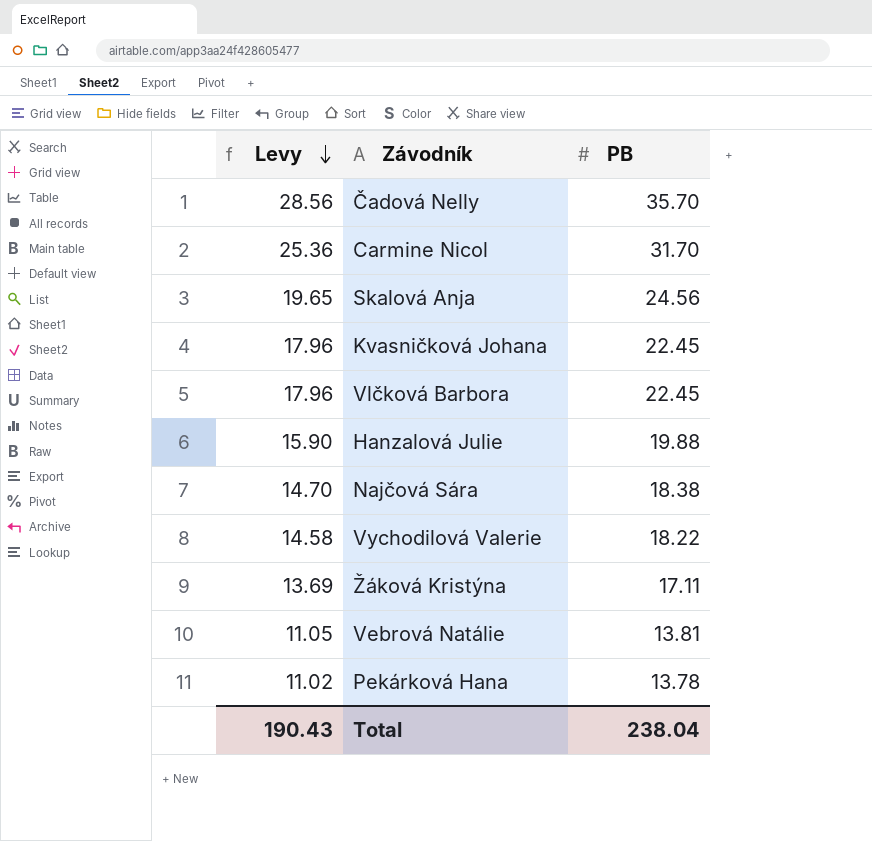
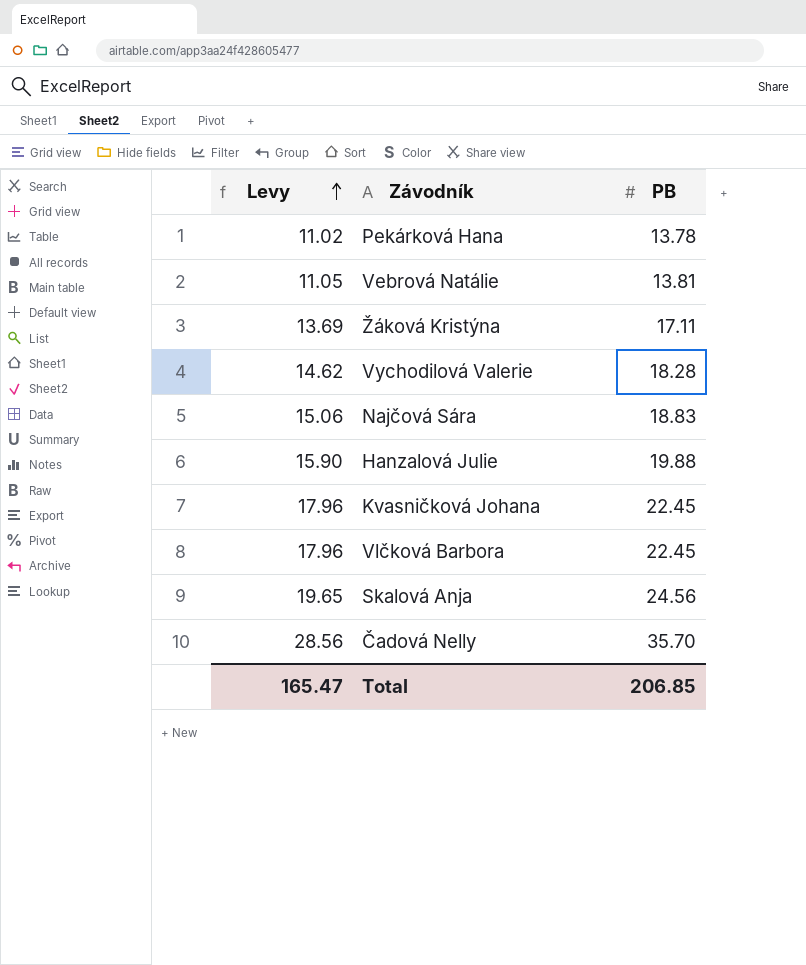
row order: Levy descending -> Levy ascending
row Carmine Nicol: 25.36 | 31.70 -> none
Vychodilová Valerie | Levy: 14.58 -> 14.62
Vychodilová Valerie | PB: 18.22 -> 18.28
Najčová Sára | Levy: 14.70 -> 15.06
Najčová Sára | PB: 18.38 -> 18.83
Total | Levy: 190.43 -> 165.47
Total | PB: 238.04 -> 206.85

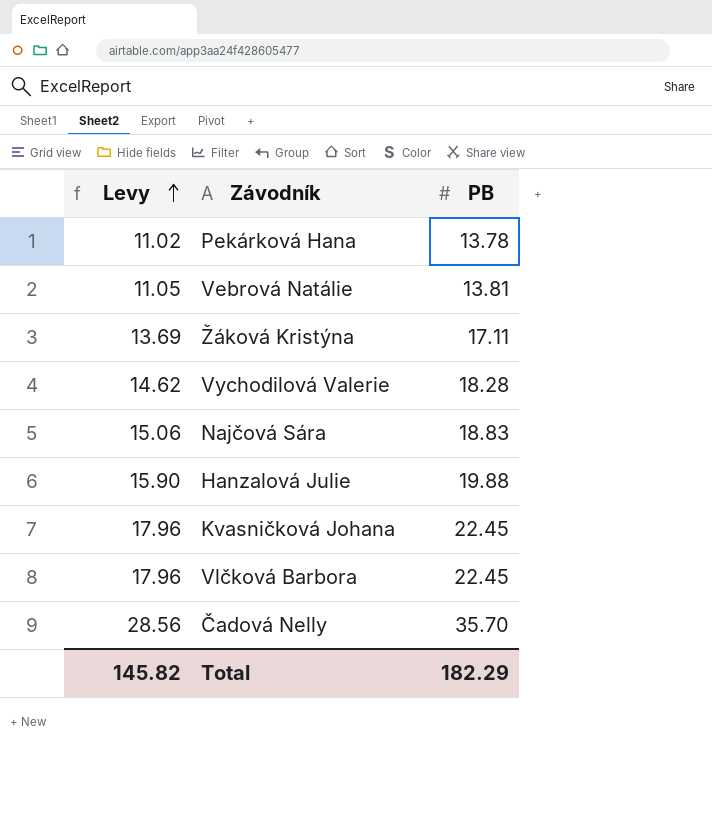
row Skalová Anja: 19.65 | 24.56 -> none
Total | Levy: 165.47 -> 145.82
Total | PB: 206.85 -> 182.29

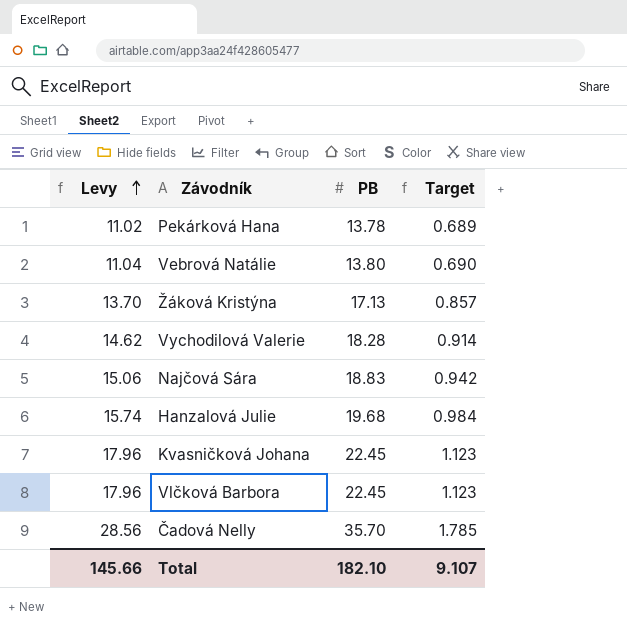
column Target | formula: none -> [PB] * 0.05
Vebrová Natálie | Levy: 11.05 -> 11.04
Vebrová Natálie | PB: 13.81 -> 13.80
Žáková Kristýna | Levy: 13.69 -> 13.70
Žáková Kristýna | PB: 17.11 -> 17.13
Hanzalová Julie | Levy: 15.90 -> 15.74
Hanzalová Julie | PB: 19.88 -> 19.68
Total | Levy: 145.82 -> 145.66
Total | PB: 182.29 -> 182.10

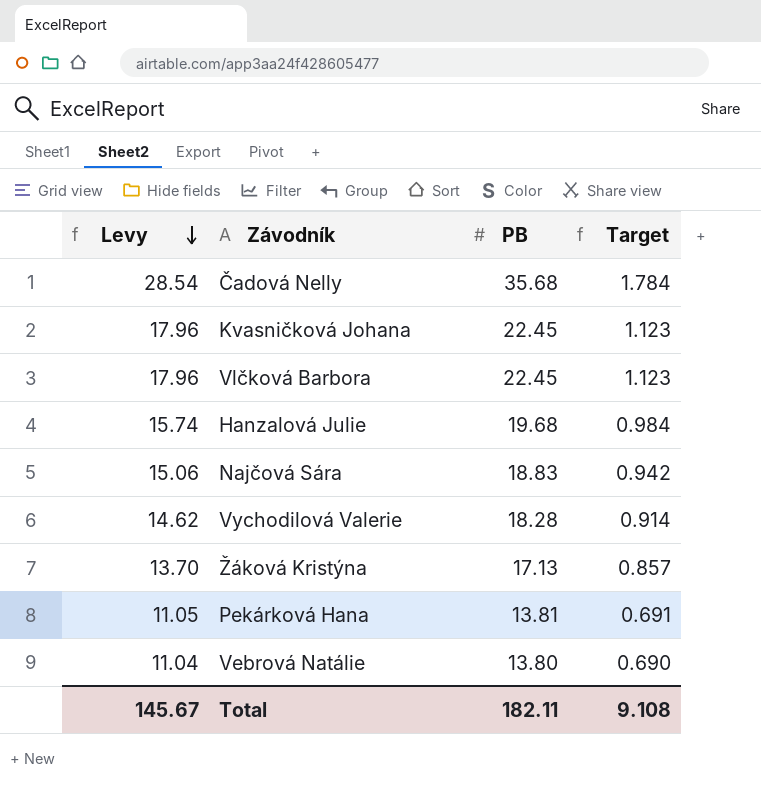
row order: Levy ascending -> Levy descending
Čadová Nelly | Levy: 28.56 -> 28.54
Čadová Nelly | PB: 35.70 -> 35.68
Čadová Nelly | Target: 1.785 -> 1.784
Pekárková Hana | Levy: 11.02 -> 11.05
Pekárková Hana | PB: 13.78 -> 13.81
Pekárková Hana | Target: 0.689 -> 0.691
Total | Levy: 145.66 -> 145.67
Total | PB: 182.10 -> 182.11
Total | Target: 9.107 -> 9.108

